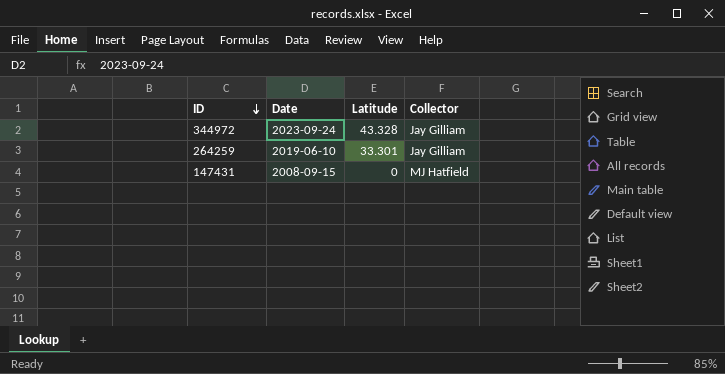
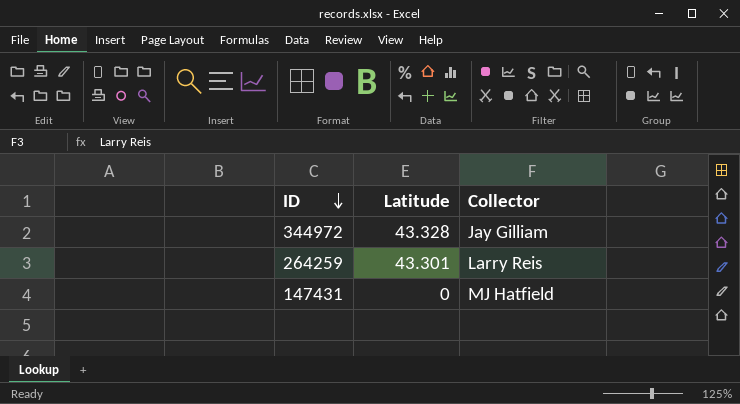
column Date | position: 2 -> none
264259 | Latitude: 33.301 -> 43.301
264259 | Collector: Jay Gilliam -> Larry Reis

